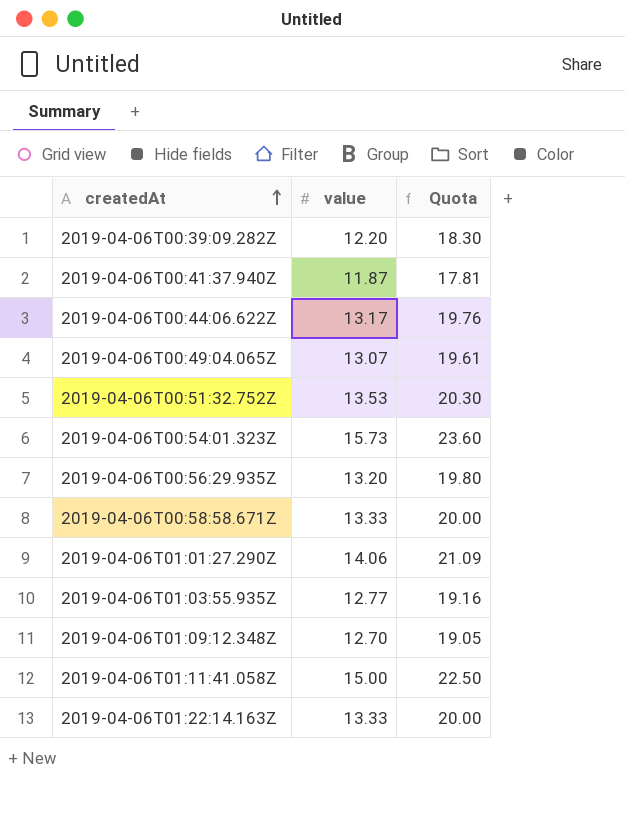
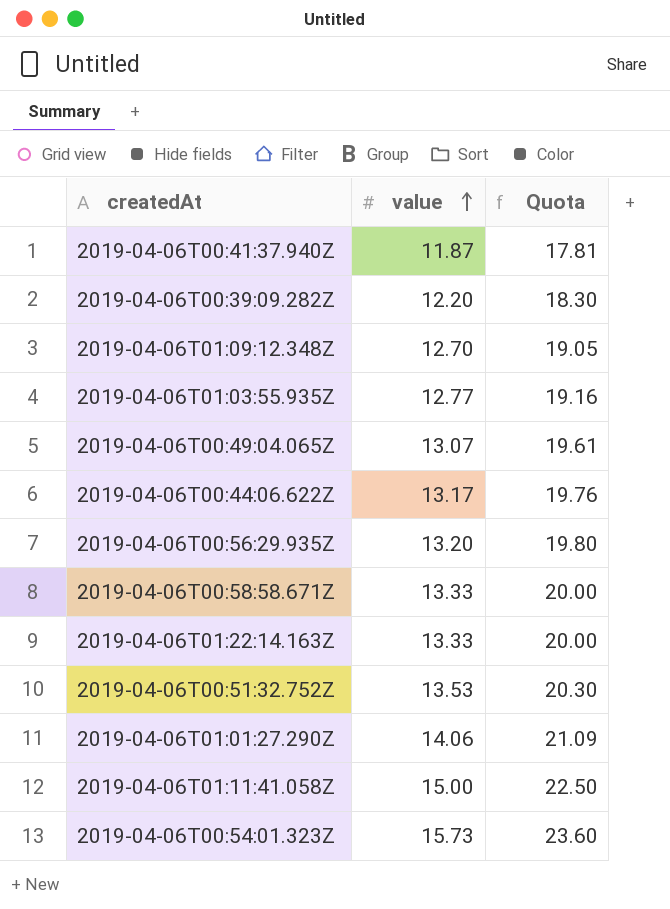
row order: createdAt ascending -> value ascending

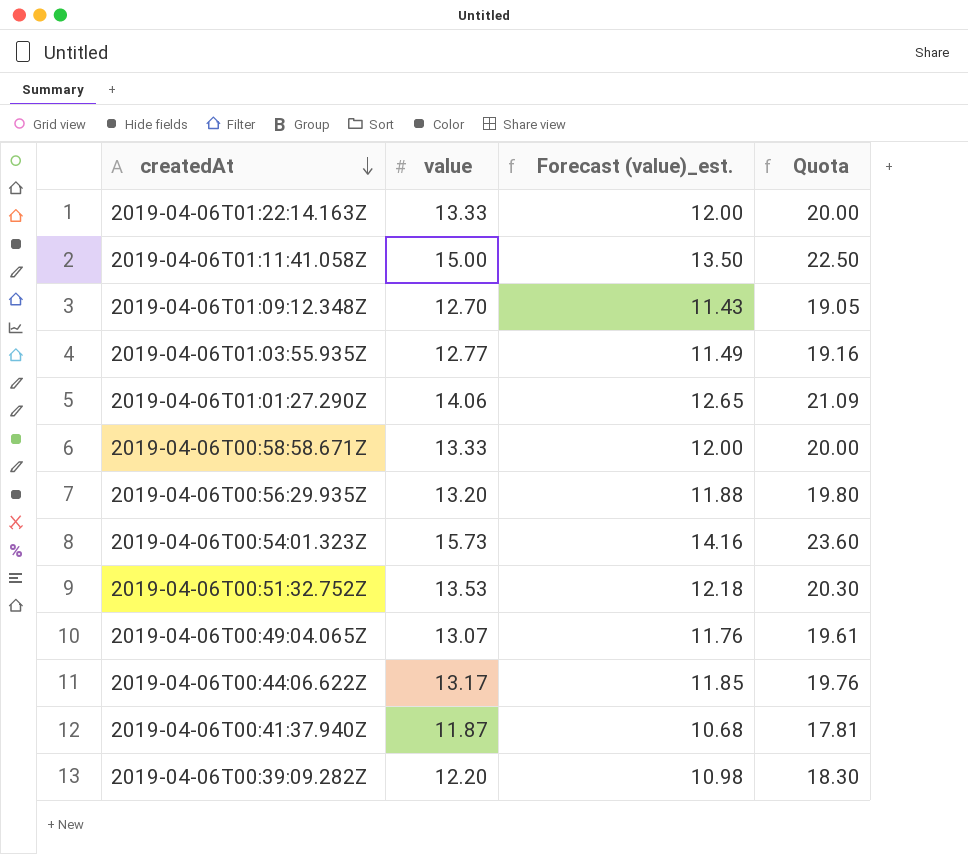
row order: value ascending -> createdAt descending
column Forecast (value)_est. | formula: none -> [value] * 0.9

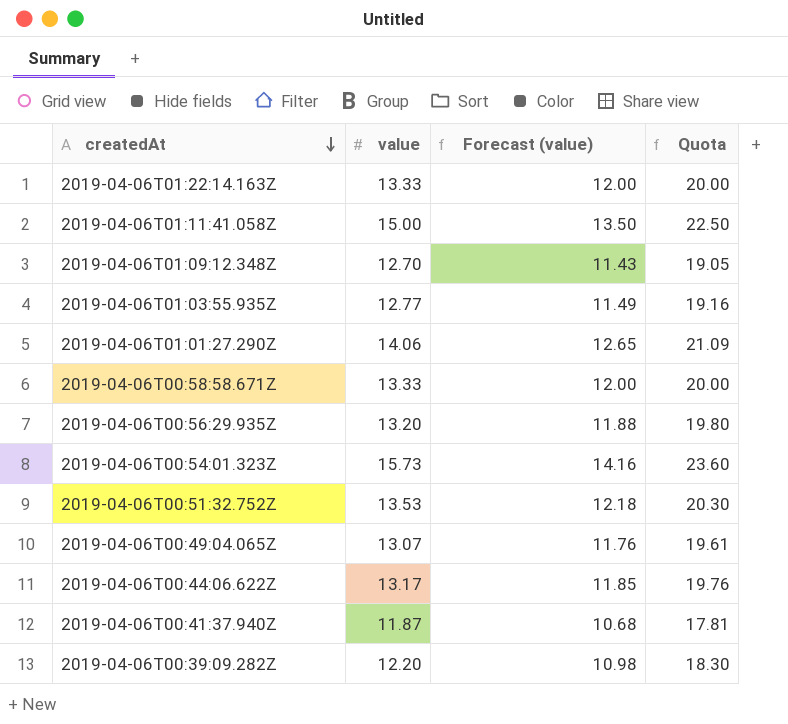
column name: Forecast (value)_est. -> Forecast (value)

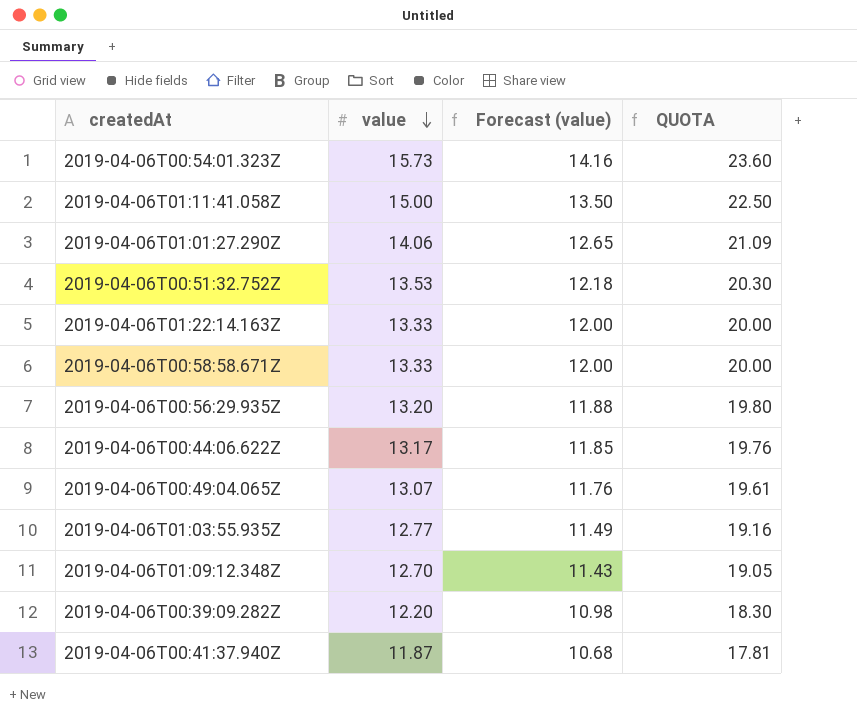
row order: createdAt descending -> value descending
column name: Quota -> QUOTA

